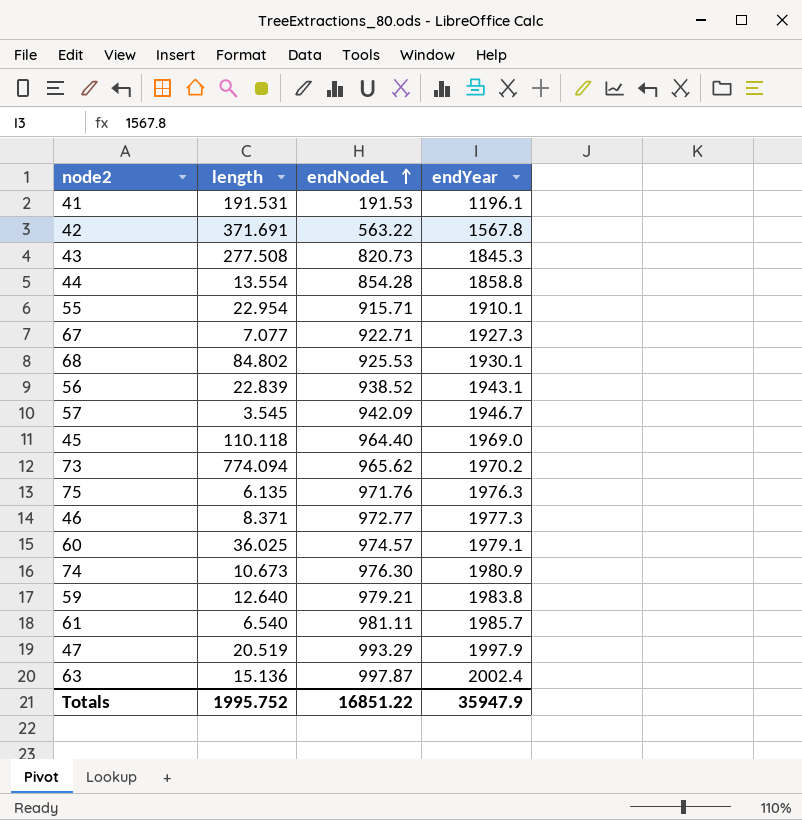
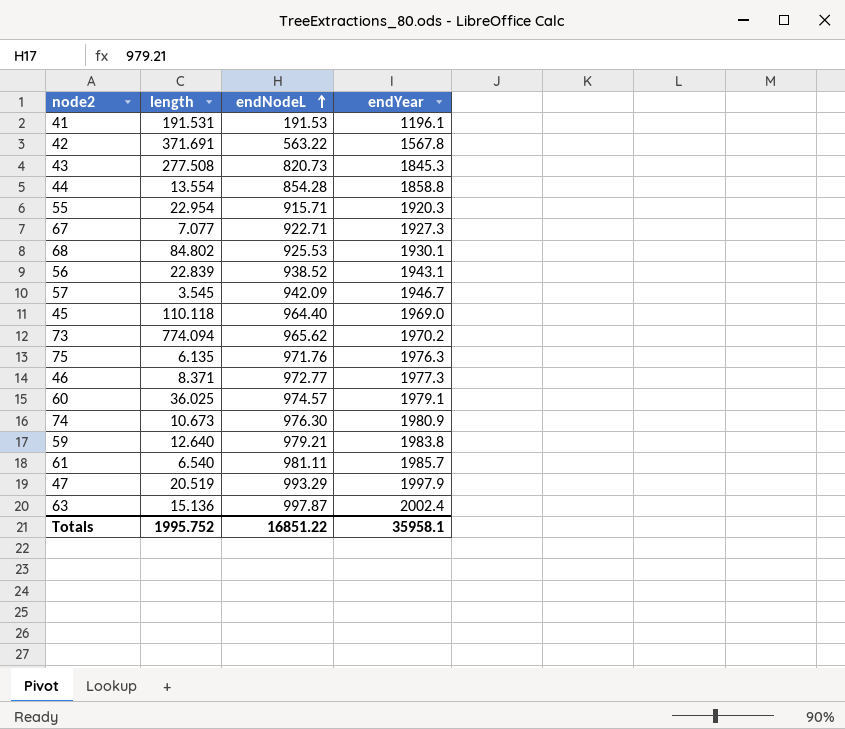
55 | endYear: 1910.1 -> 1920.3
Totals | endYear: 35947.9 -> 35958.1

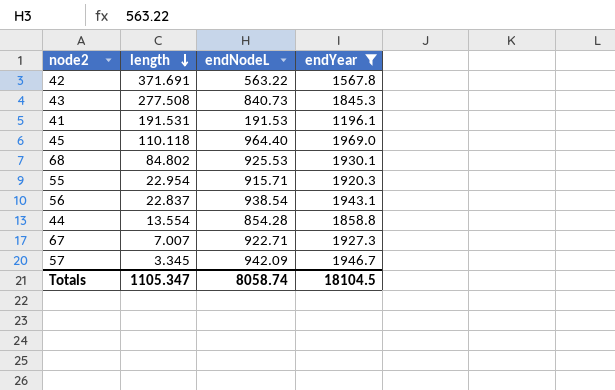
filter: none -> endYear <= 1969.0
row order: endNodeL ascending -> length descending
43 | endNodeL: 820.73 -> 840.73
56 | length: 22.839 -> 22.837
56 | endNodeL: 938.52 -> 938.54
67 | length: 7.077 -> 7.007
57 | length: 3.545 -> 3.345
Totals | length: 1995.752 -> 1105.347
Totals | endNodeL: 16851.22 -> 8058.74
Totals | endYear: 35958.1 -> 18104.5

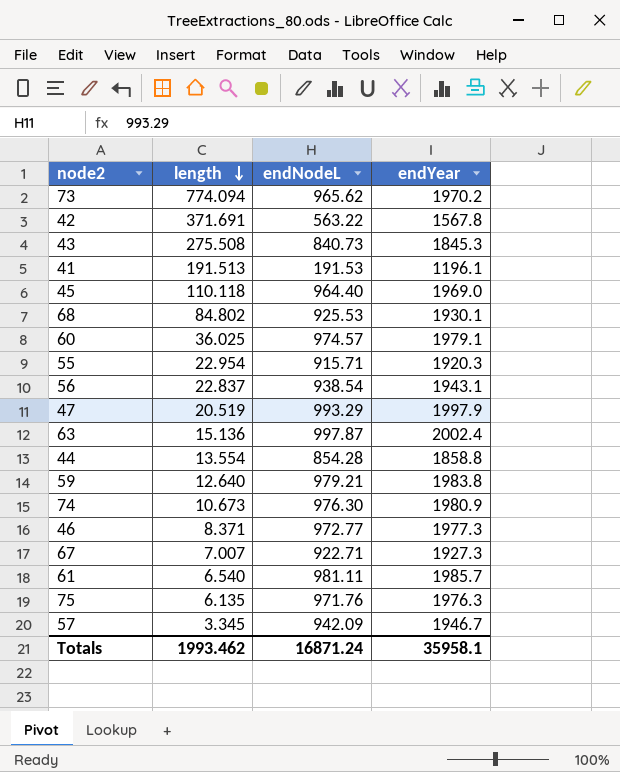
filter: endYear <= 1969.0 -> none
43 | length: 277.508 -> 275.508
41 | length: 191.531 -> 191.513
Totals | length: 1105.347 -> 1993.462
Totals | endNodeL: 8058.74 -> 16871.24
Totals | endYear: 18104.5 -> 35958.1

